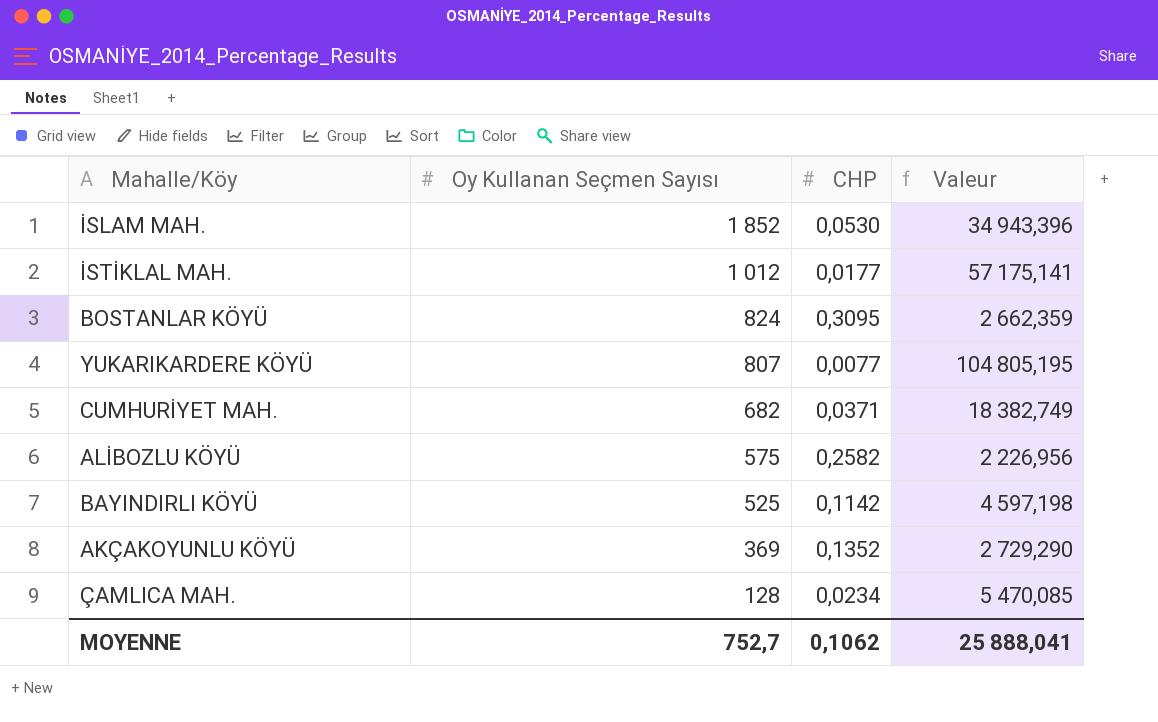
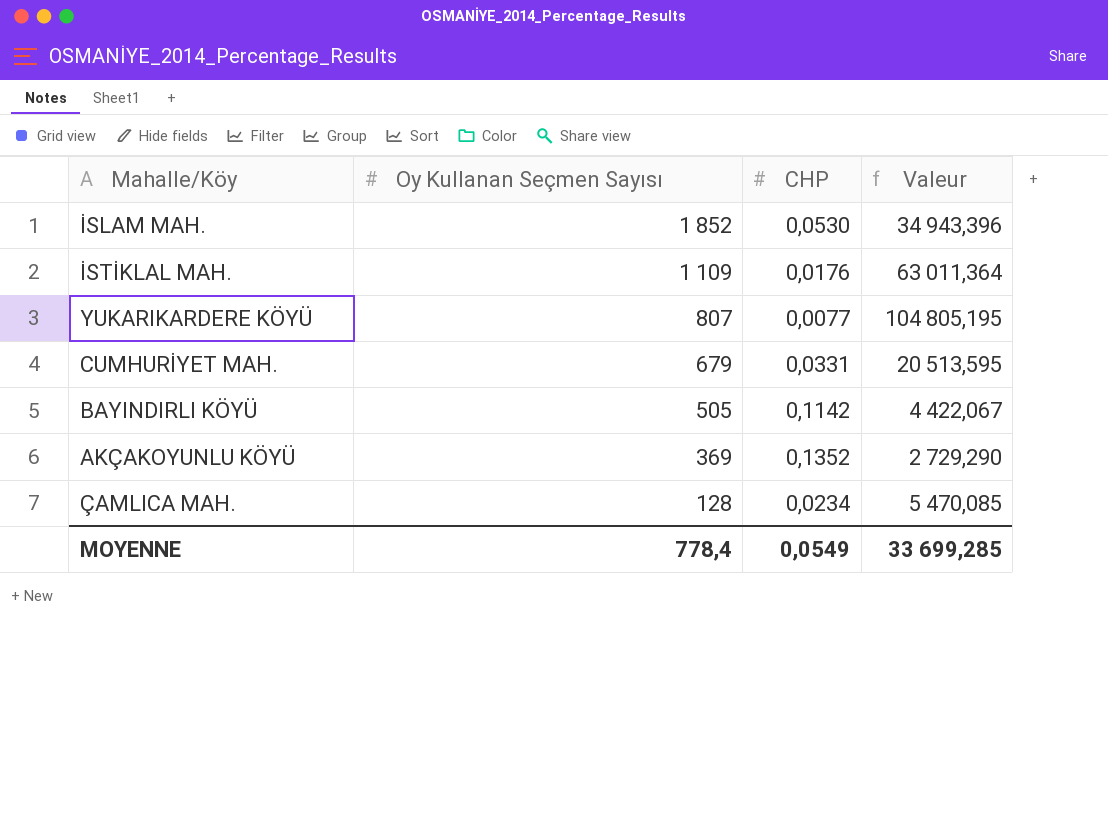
row BOSTANLAR KÖYÜ: 824 | 0,3095 | 2 662,359 -> none
row ALİBOZLU KÖYÜ: 575 | 0,2582 | 2 226,956 -> none
İSTİKLAL MAH. | Oy Kullanan Seçmen Sayısı: 1 012 -> 1 109
İSTİKLAL MAH. | CHP: 0,0177 -> 0,0176
İSTİKLAL MAH. | Valeur: 57 175,141 -> 63 011,364
CUMHURİYET MAH. | Oy Kullanan Seçmen Sayısı: 682 -> 679
CUMHURİYET MAH. | CHP: 0,0371 -> 0,0331
CUMHURİYET MAH. | Valeur: 18 382,749 -> 20 513,595
BAYINDIRLI KÖYÜ | Oy Kullanan Seçmen Sayısı: 525 -> 505
BAYINDIRLI KÖYÜ | Valeur: 4 597,198 -> 4 422,067
MOYENNE | Oy Kullanan Seçmen Sayısı: 752,7 -> 778,4
MOYENNE | CHP: 0,1062 -> 0,0549
MOYENNE | Valeur: 25 888,041 -> 33 699,285

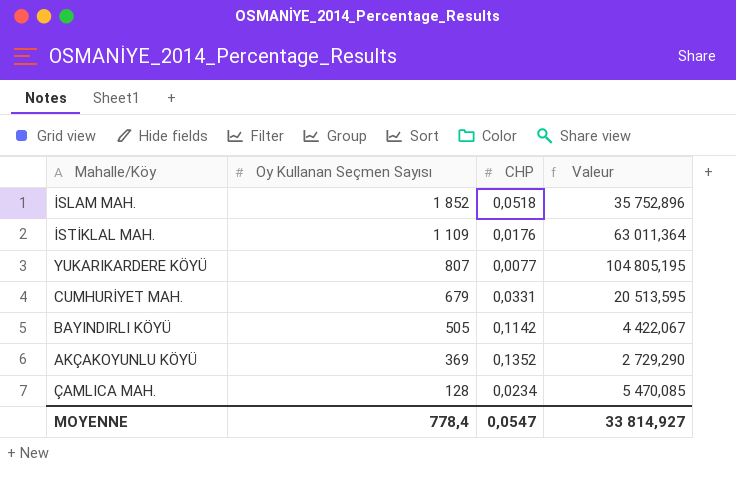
İSLAM MAH. | CHP: 0,0530 -> 0,0518
İSLAM MAH. | Valeur: 34 943,396 -> 35 752,896
MOYENNE | CHP: 0,0549 -> 0,0547
MOYENNE | Valeur: 33 699,285 -> 33 814,927

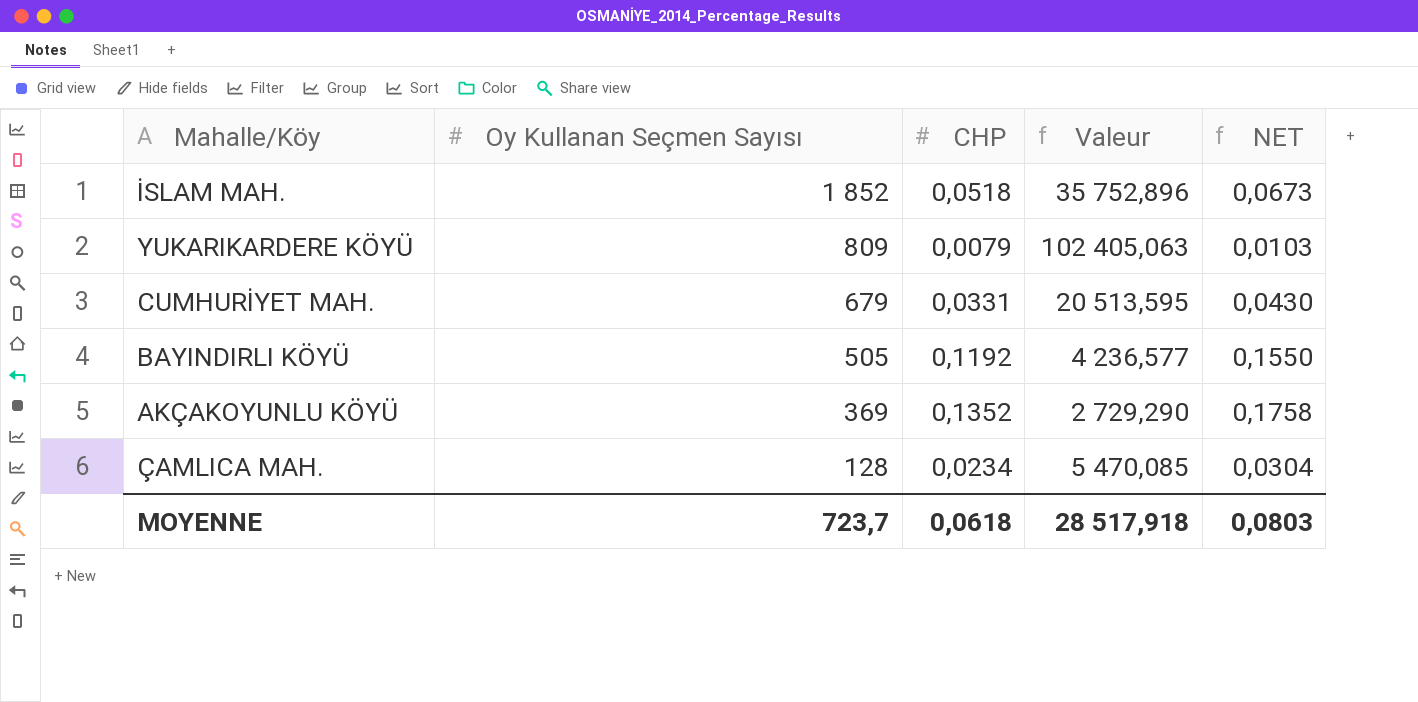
column NET | formula: none -> [CHP] * 1,3
row İSTİKLAL MAH.: 1 109 | 0,0176 | 63 011,364 -> none
YUKARIKARDERE KÖYÜ | Oy Kullanan Seçmen Sayısı: 807 -> 809
YUKARIKARDERE KÖYÜ | CHP: 0,0077 -> 0,0079
YUKARIKARDERE KÖYÜ | Valeur: 104 805,195 -> 102 405,063
BAYINDIRLI KÖYÜ | CHP: 0,1142 -> 0,1192
BAYINDIRLI KÖYÜ | Valeur: 4 422,067 -> 4 236,577
MOYENNE | Oy Kullanan Seçmen Sayısı: 778,4 -> 723,7
MOYENNE | CHP: 0,0547 -> 0,0618
MOYENNE | Valeur: 33 814,927 -> 28 517,918

